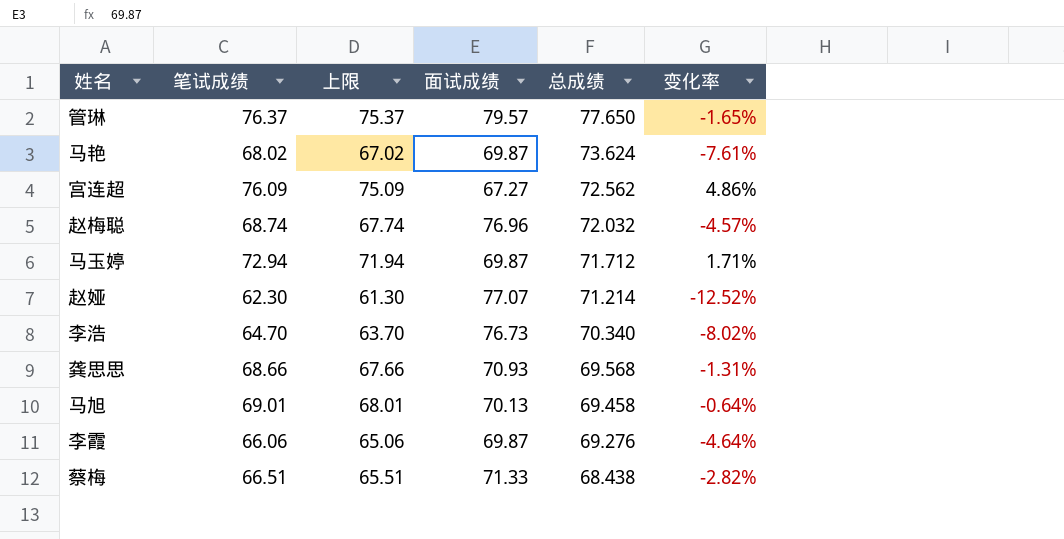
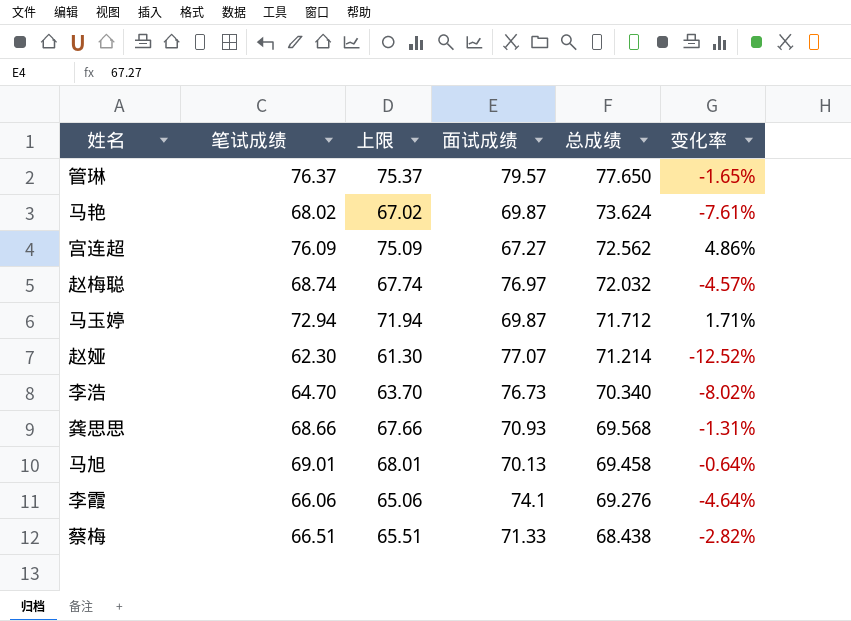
赵梅聪 | 面试成绩: 76.96 -> 76.97
李霞 | 面试成绩: 69.87 -> 74.1

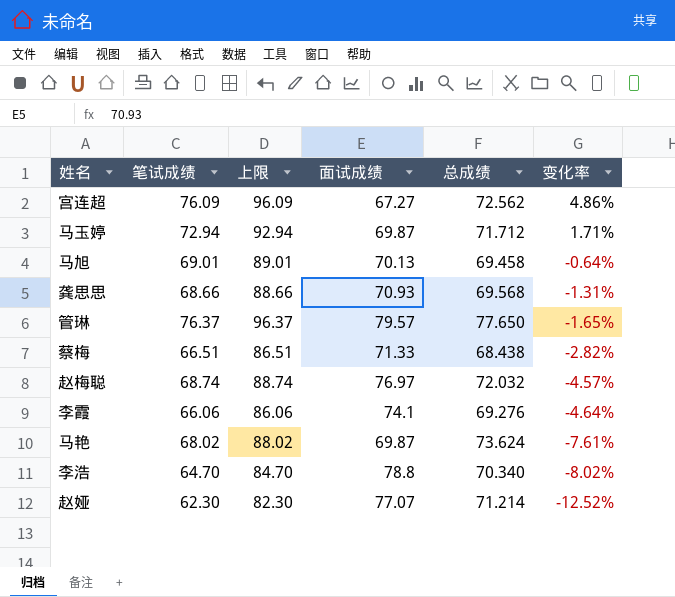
row order: 总成绩 descending -> 变化率 descending
column 上限 | formula: [笔试成绩] - 1 -> [笔试成绩] + 20
李浩 | 面试成绩: 76.73 -> 78.8

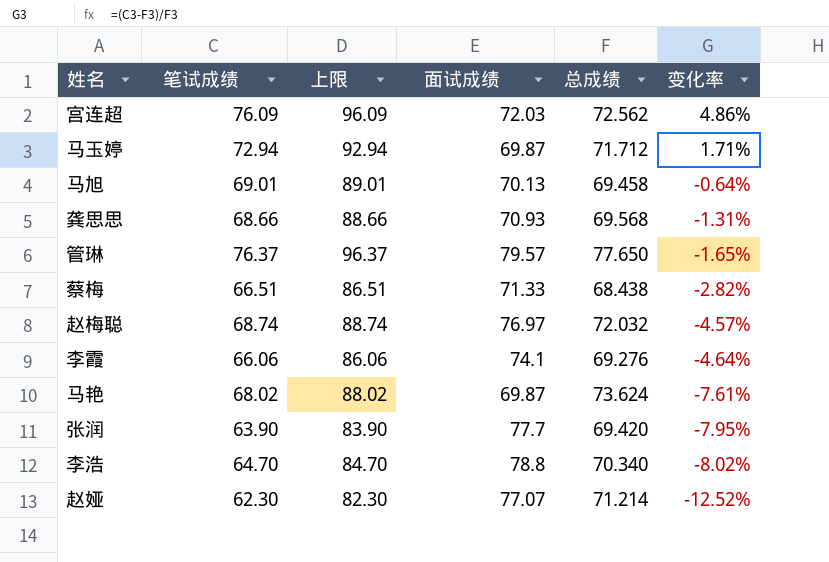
宫连超 | 面试成绩: 67.27 -> 72.03
row 张润: none -> 63.90 | 83.90 | 77.7 | 69.420 | -7.95%

